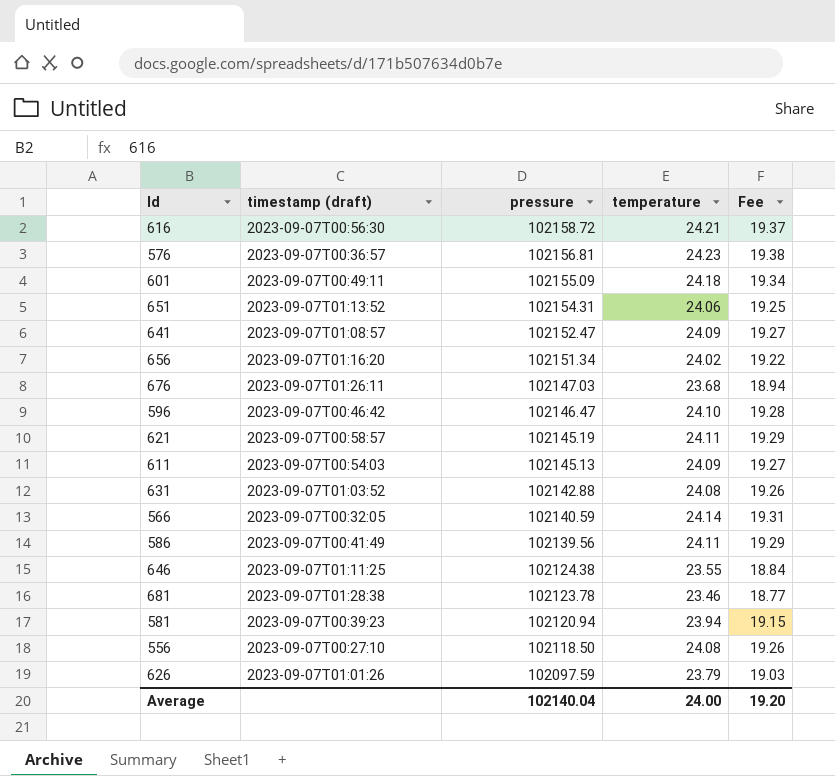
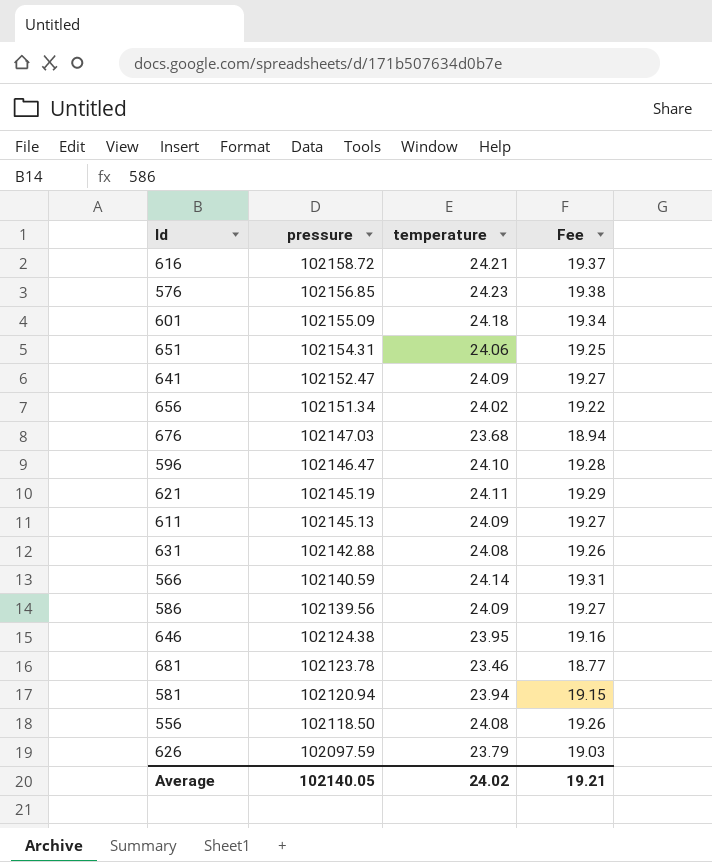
column timestamp (draft) | position: 2 -> none
576 | pressure: 102156.81 -> 102156.85
586 | temperature: 24.11 -> 24.09
586 | Fee: 19.29 -> 19.27
646 | temperature: 23.55 -> 23.95
646 | Fee: 18.84 -> 19.16
Average | pressure: 102140.04 -> 102140.05
Average | temperature: 24.00 -> 24.02
Average | Fee: 19.20 -> 19.21

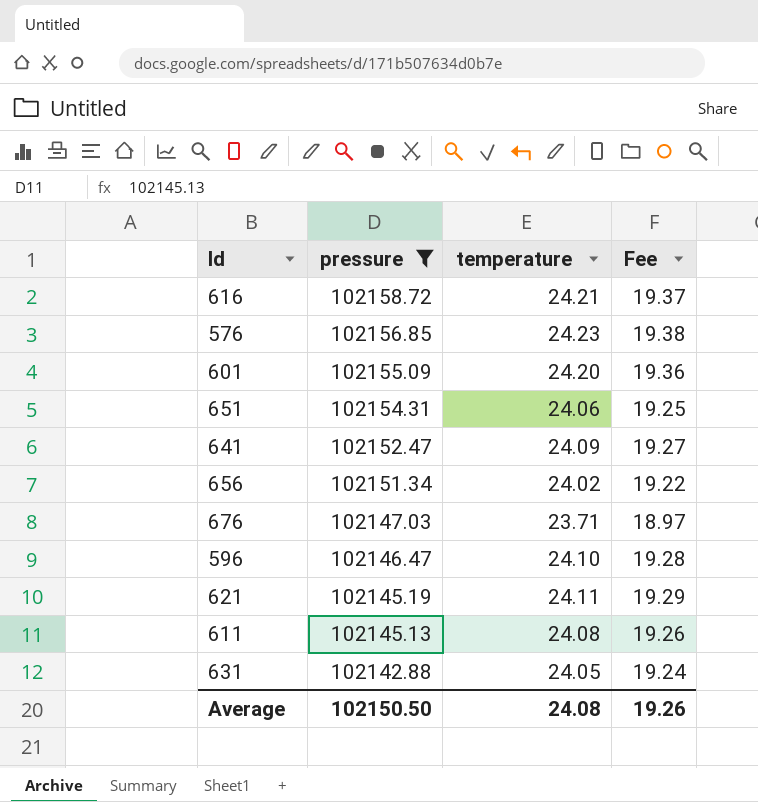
filter: none -> pressure >= 102142.88
601 | temperature: 24.18 -> 24.20
601 | Fee: 19.34 -> 19.36
676 | temperature: 23.68 -> 23.71
676 | Fee: 18.94 -> 18.97
611 | temperature: 24.09 -> 24.08
611 | Fee: 19.27 -> 19.26
631 | temperature: 24.08 -> 24.05
631 | Fee: 19.26 -> 19.24
Average | pressure: 102140.05 -> 102150.50
Average | temperature: 24.02 -> 24.08
Average | Fee: 19.21 -> 19.26

